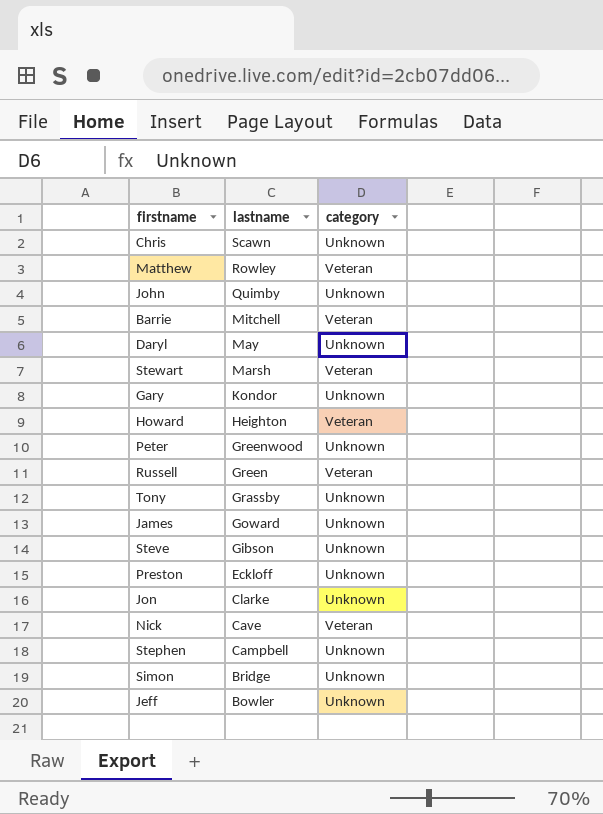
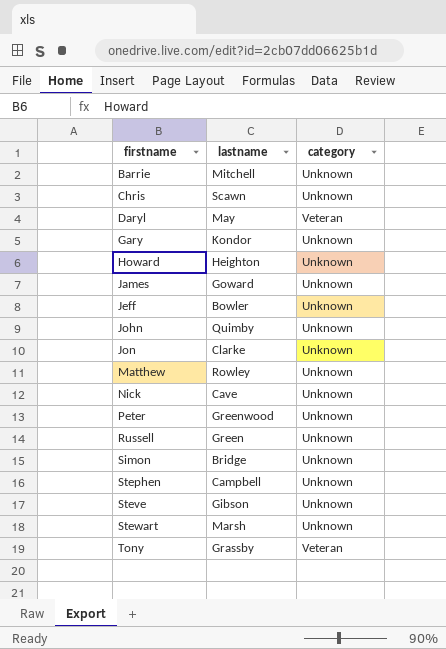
row order: lastname descending -> firstname ascending
row Preston: Eckloff | Unknown -> none
Barrie | category: Veteran -> Unknown
Daryl | category: Unknown -> Veteran
Howard | category: Veteran -> Unknown
Matthew | category: Veteran -> Unknown
Nick | category: Veteran -> Unknown
Russell | category: Veteran -> Unknown
Stewart | category: Veteran -> Unknown
Tony | category: Unknown -> Veteran

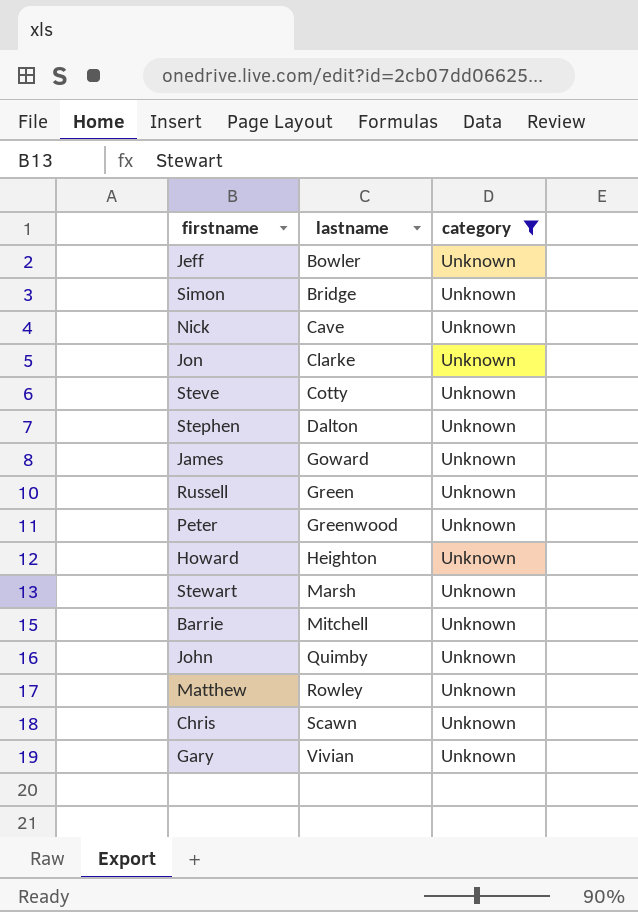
filter: none -> category = Unknown
row order: firstname ascending -> lastname ascending
Steve | lastname: Gibson -> Cotty
Stephen | lastname: Campbell -> Dalton
Gary | lastname: Kondor -> Vivian

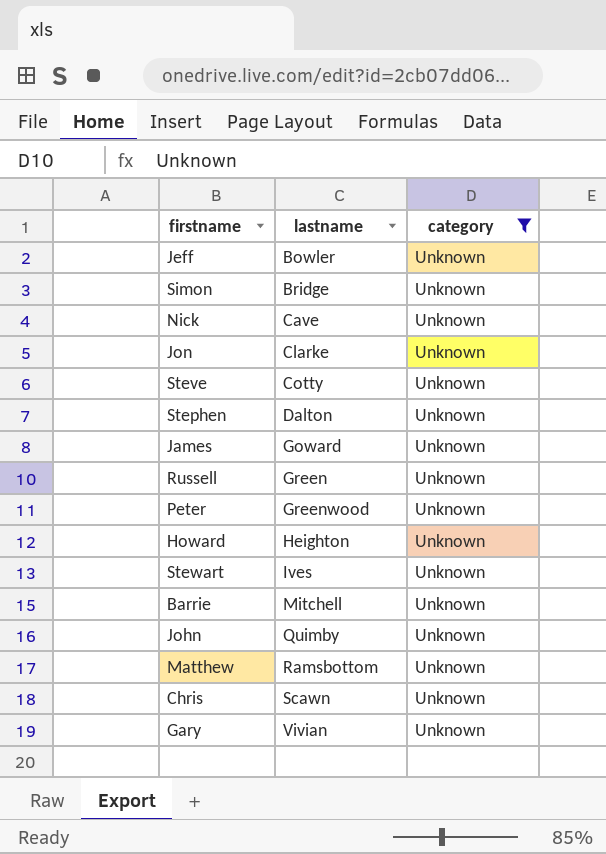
Stewart | lastname: Marsh -> Ives
Matthew | lastname: Rowley -> Ramsbottom

